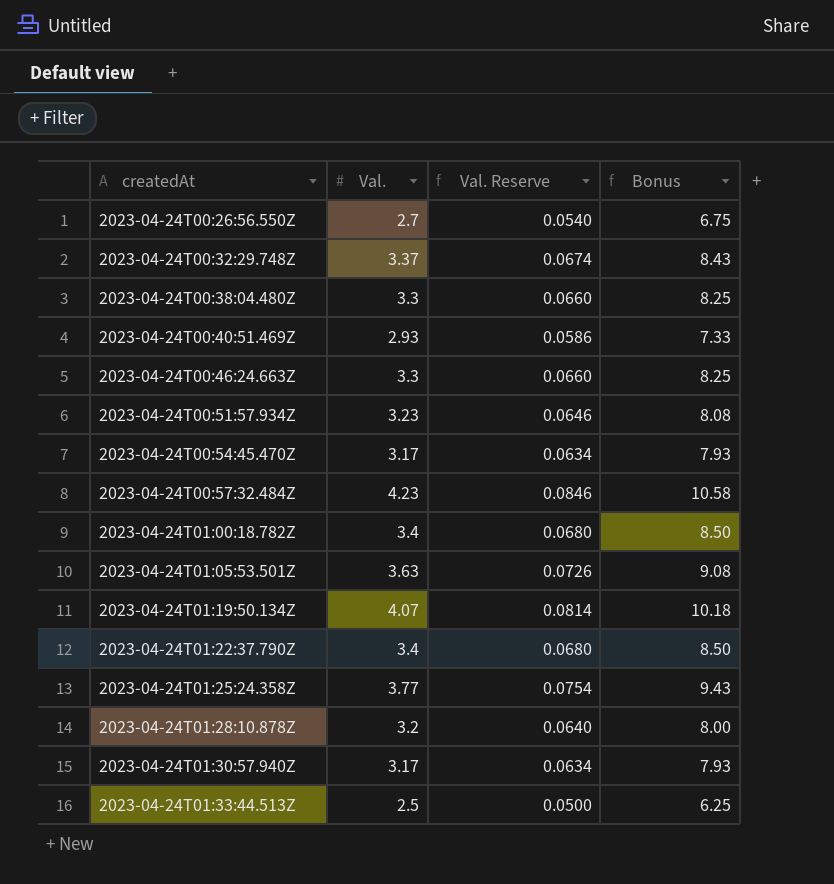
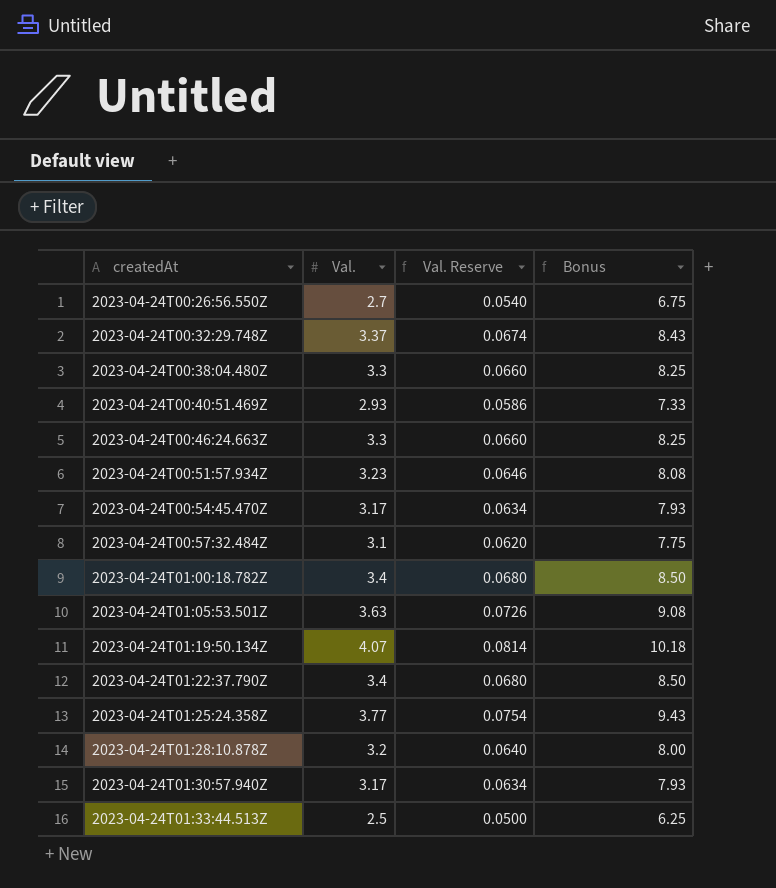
2023-04-24T00:57:32.484Z | Val.: 4.23 -> 3.1
2023-04-24T00:57:32.484Z | Val. Reserve: 0.0846 -> 0.0620
2023-04-24T00:57:32.484Z | Bonus: 10.58 -> 7.75

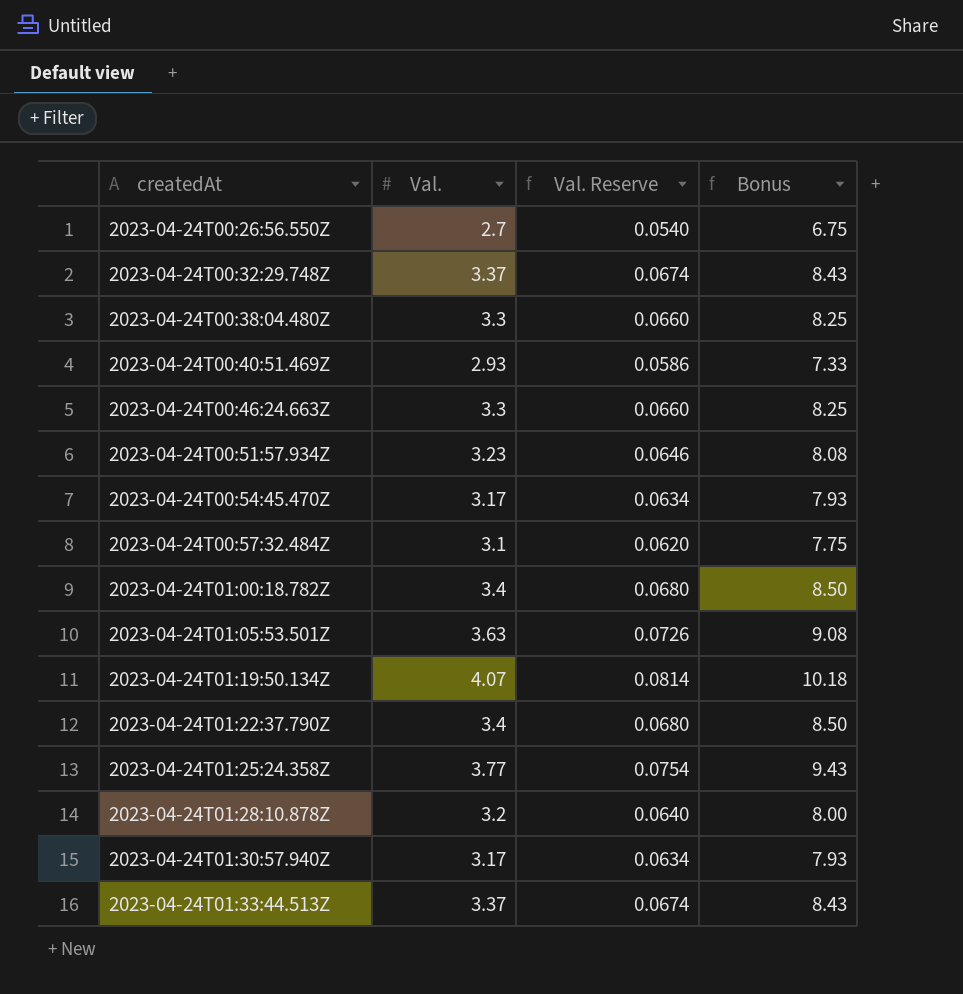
2023-04-24T01:33:44.513Z | Val.: 2.5 -> 3.37
2023-04-24T01:33:44.513Z | Val. Reserve: 0.0500 -> 0.0674
2023-04-24T01:33:44.513Z | Bonus: 6.25 -> 8.43

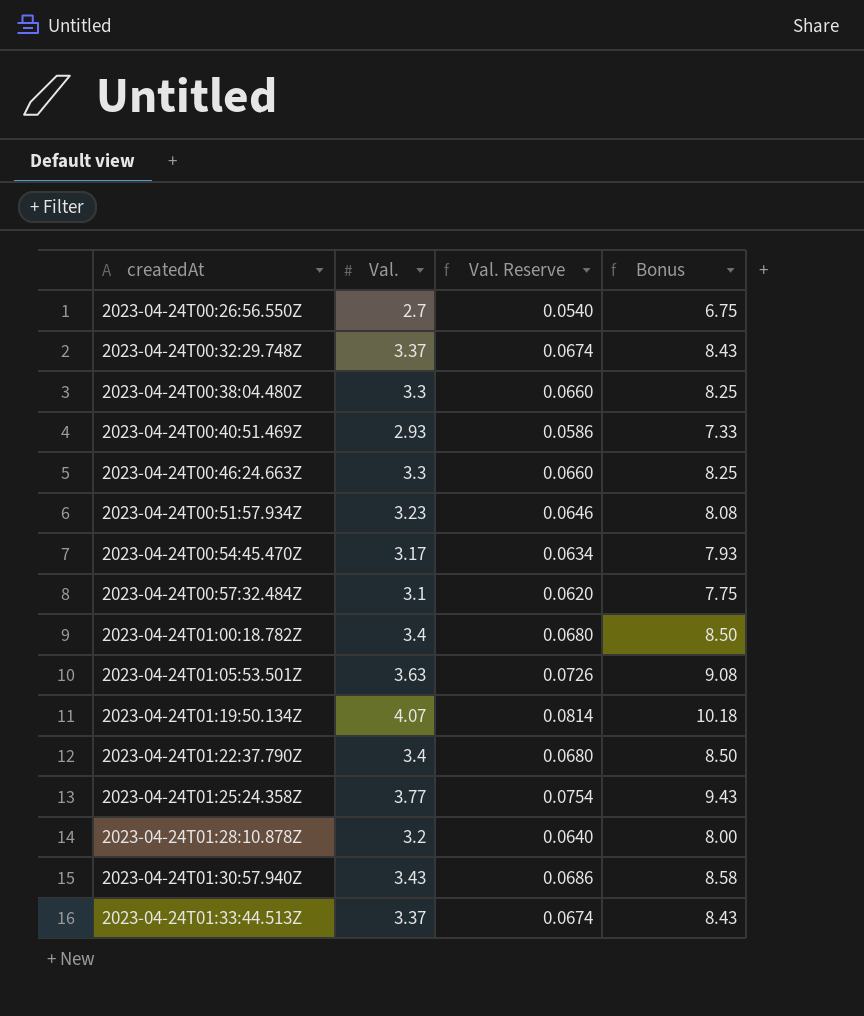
2023-04-24T01:30:57.940Z | Val.: 3.17 -> 3.43
2023-04-24T01:30:57.940Z | Val. Reserve: 0.0634 -> 0.0686
2023-04-24T01:30:57.940Z | Bonus: 7.93 -> 8.58

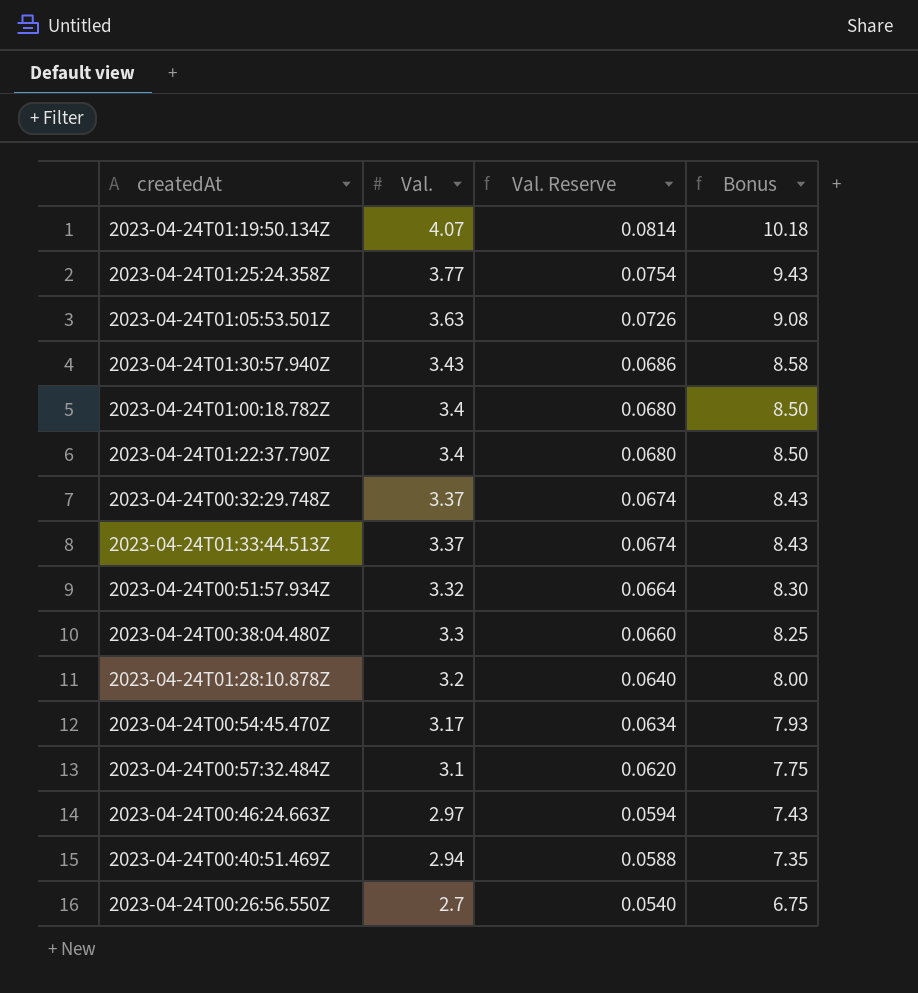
row order: createdAt ascending -> Val. descending
2023-04-24T00:51:57.934Z | Val.: 3.23 -> 3.32
2023-04-24T00:51:57.934Z | Val. Reserve: 0.0646 -> 0.0664
2023-04-24T00:51:57.934Z | Bonus: 8.08 -> 8.30
2023-04-24T00:46:24.663Z | Val.: 3.3 -> 2.97
2023-04-24T00:46:24.663Z | Val. Reserve: 0.0660 -> 0.0594
2023-04-24T00:46:24.663Z | Bonus: 8.25 -> 7.43
2023-04-24T00:40:51.469Z | Val.: 2.93 -> 2.94
2023-04-24T00:40:51.469Z | Val. Reserve: 0.0586 -> 0.0588
2023-04-24T00:40:51.469Z | Bonus: 7.33 -> 7.35

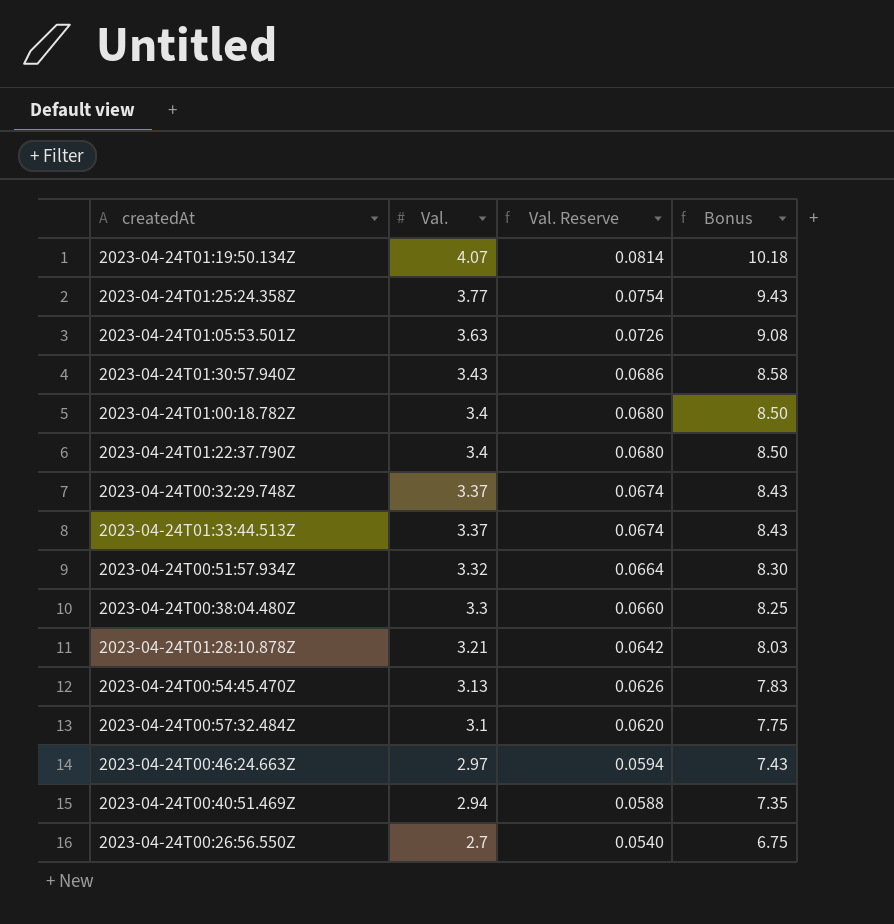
2023-04-24T01:28:10.878Z | Val.: 3.2 -> 3.21
2023-04-24T01:28:10.878Z | Val. Reserve: 0.0640 -> 0.0642
2023-04-24T01:28:10.878Z | Bonus: 8.00 -> 8.03
2023-04-24T00:54:45.470Z | Val.: 3.17 -> 3.13
2023-04-24T00:54:45.470Z | Val. Reserve: 0.0634 -> 0.0626
2023-04-24T00:54:45.470Z | Bonus: 7.93 -> 7.83

